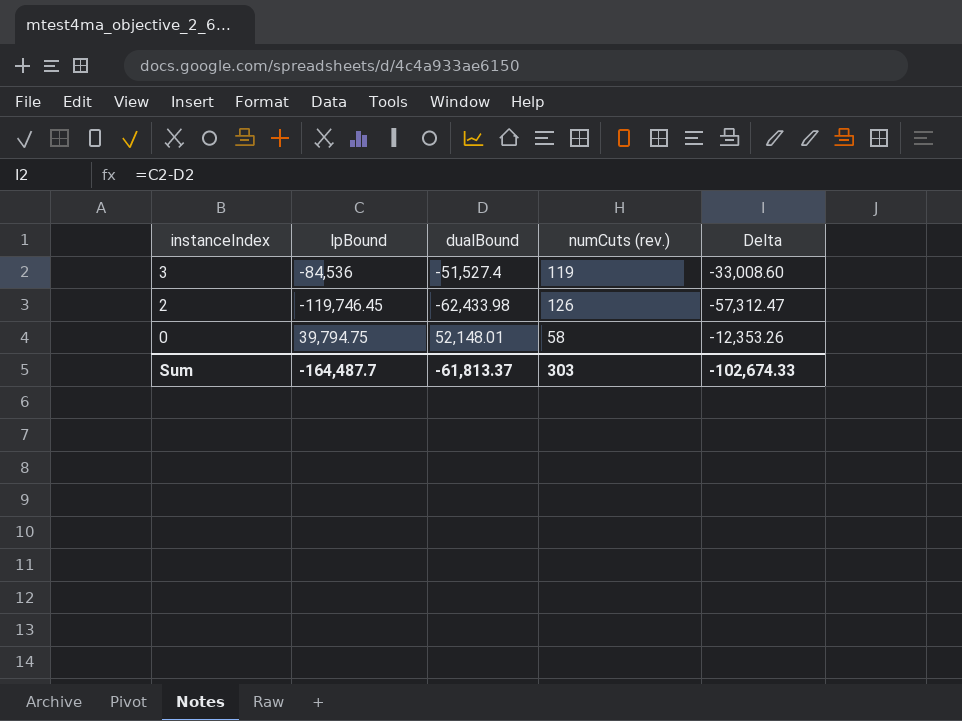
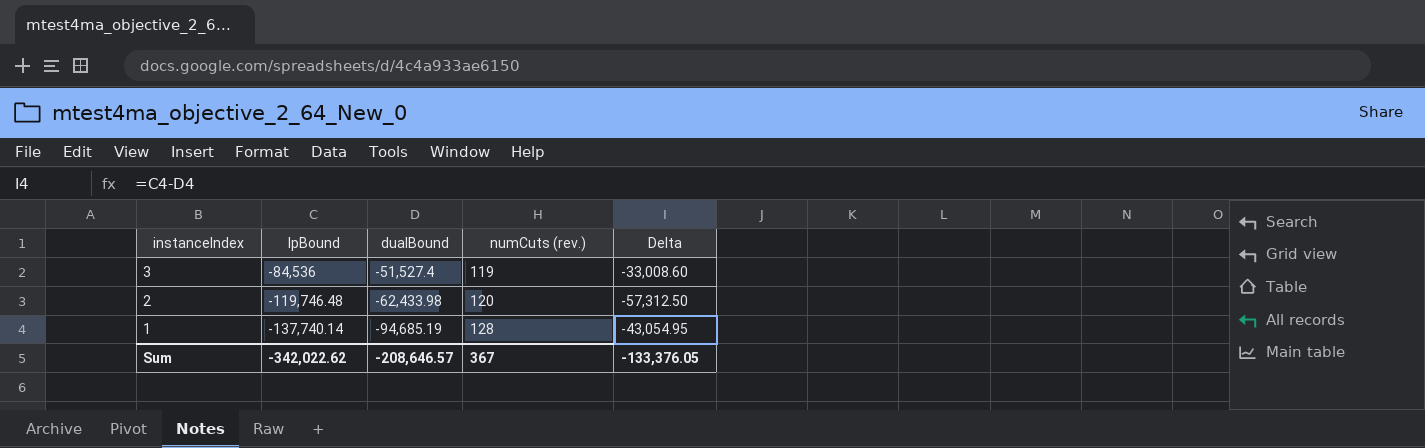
row 0: 39,794.75 | 52,148.01 | 58 | -12,353.26 -> none
2 | lpBound: -119,746.45 -> -119,746.48
2 | numCuts (rev.): 126 -> 120
2 | Delta: -57,312.47 -> -57,312.50
row 1: none -> -137,740.14 | -94,685.19 | 128 | -43,054.95
Sum | lpBound: -164,487.7 -> -342,022.62
Sum | dualBound: -61,813.37 -> -208,646.57
Sum | numCuts (rev.): 303 -> 367
Sum | Delta: -102,674.33 -> -133,376.05

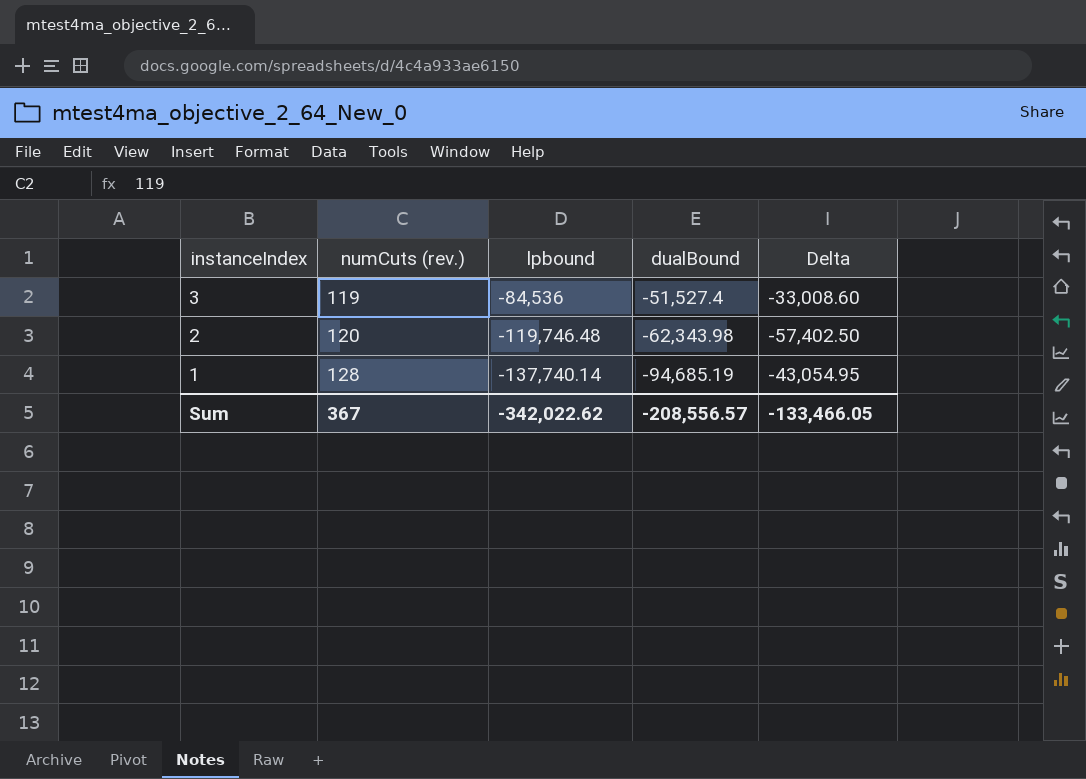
column numCuts (rev.) | position: 4 -> 2
column name: lpBound -> lpbound
2 | dualBound: -62,433.98 -> -62,343.98
2 | Delta: -57,312.50 -> -57,402.50
Sum | dualBound: -208,646.57 -> -208,556.57
Sum | Delta: -133,376.05 -> -133,466.05

